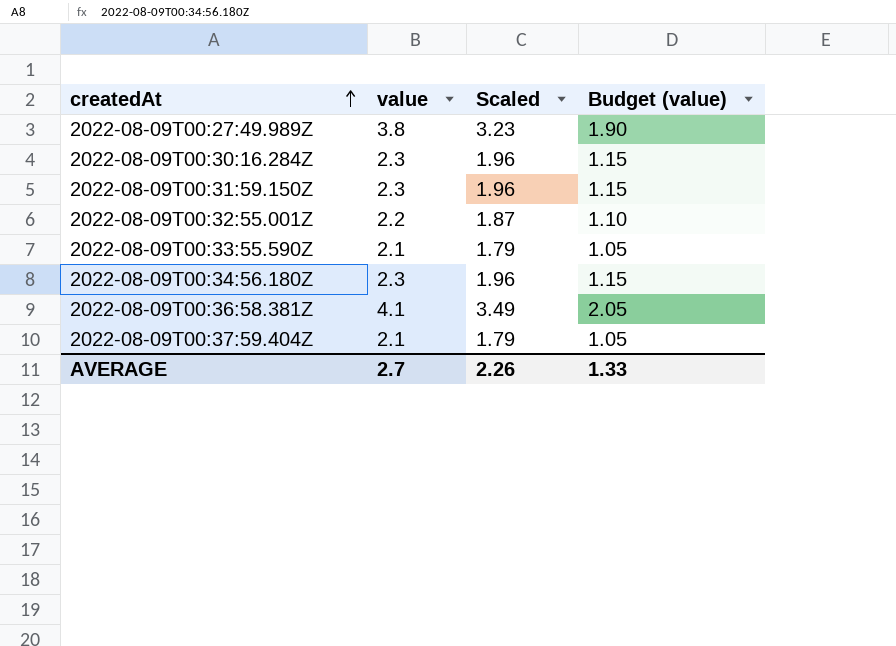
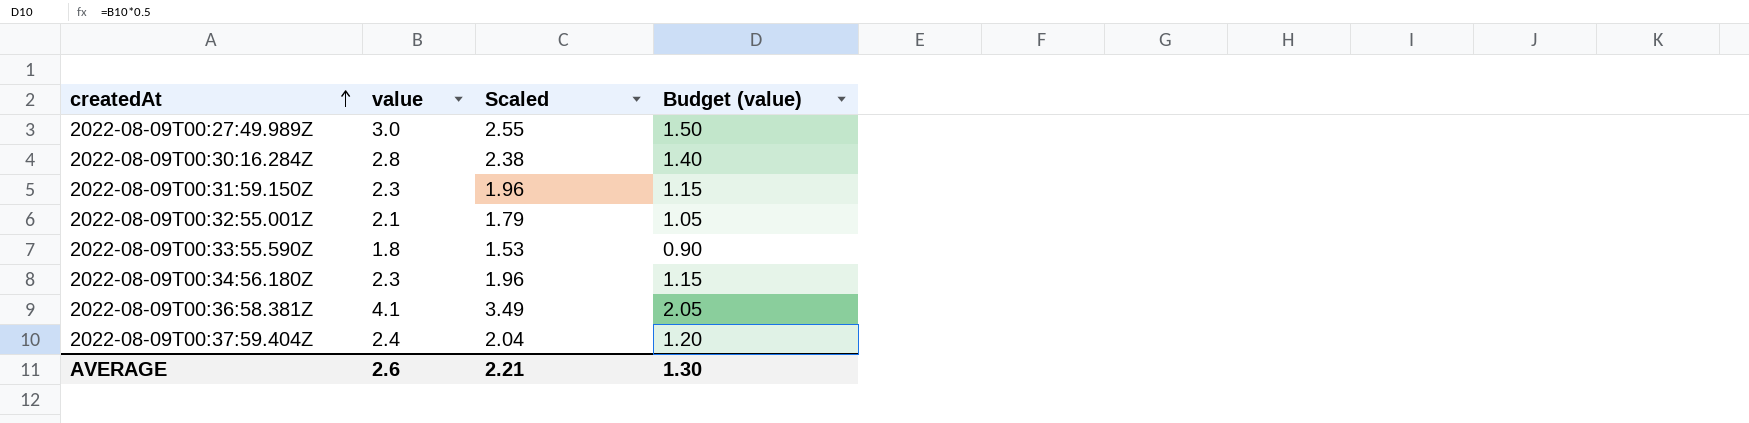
2022-08-09T00:27:49.989Z | value: 3.8 -> 3.0
2022-08-09T00:27:49.989Z | Scaled: 3.23 -> 2.55
2022-08-09T00:27:49.989Z | Budget (value): 1.90 -> 1.50
2022-08-09T00:30:16.284Z | value: 2.3 -> 2.8
2022-08-09T00:30:16.284Z | Scaled: 1.96 -> 2.38
2022-08-09T00:30:16.284Z | Budget (value): 1.15 -> 1.40
2022-08-09T00:32:55.001Z | value: 2.2 -> 2.1
2022-08-09T00:32:55.001Z | Scaled: 1.87 -> 1.79
2022-08-09T00:32:55.001Z | Budget (value): 1.10 -> 1.05
2022-08-09T00:33:55.590Z | value: 2.1 -> 1.8
2022-08-09T00:33:55.590Z | Scaled: 1.79 -> 1.53
2022-08-09T00:33:55.590Z | Budget (value): 1.05 -> 0.90
2022-08-09T00:37:59.404Z | value: 2.1 -> 2.4
2022-08-09T00:37:59.404Z | Scaled: 1.79 -> 2.04
2022-08-09T00:37:59.404Z | Budget (value): 1.05 -> 1.20
AVERAGE | value: 2.7 -> 2.6
AVERAGE | Scaled: 2.26 -> 2.21
AVERAGE | Budget (value): 1.33 -> 1.30

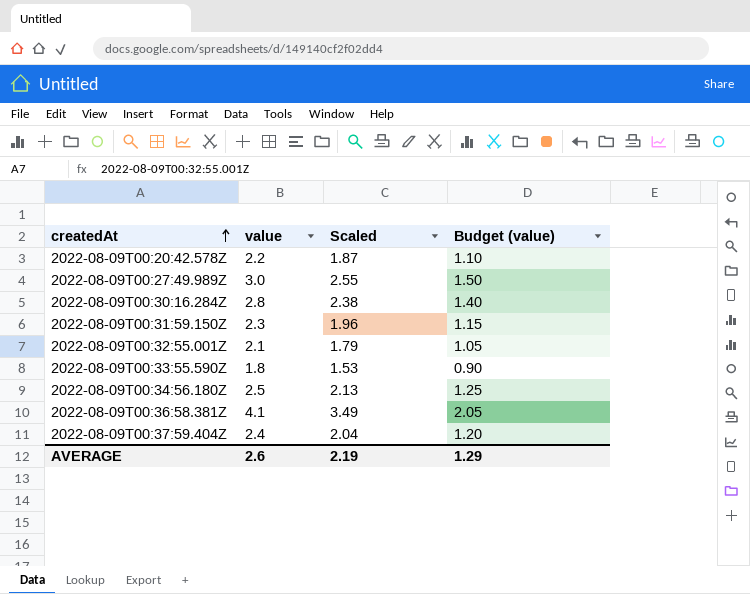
row 2022-08-09T00:20:42.578Z: none -> 2.2 | 1.87 | 1.10
2022-08-09T00:34:56.180Z | value: 2.3 -> 2.5
2022-08-09T00:34:56.180Z | Scaled: 1.96 -> 2.13
2022-08-09T00:34:56.180Z | Budget (value): 1.15 -> 1.25
AVERAGE | Scaled: 2.21 -> 2.19
AVERAGE | Budget (value): 1.30 -> 1.29

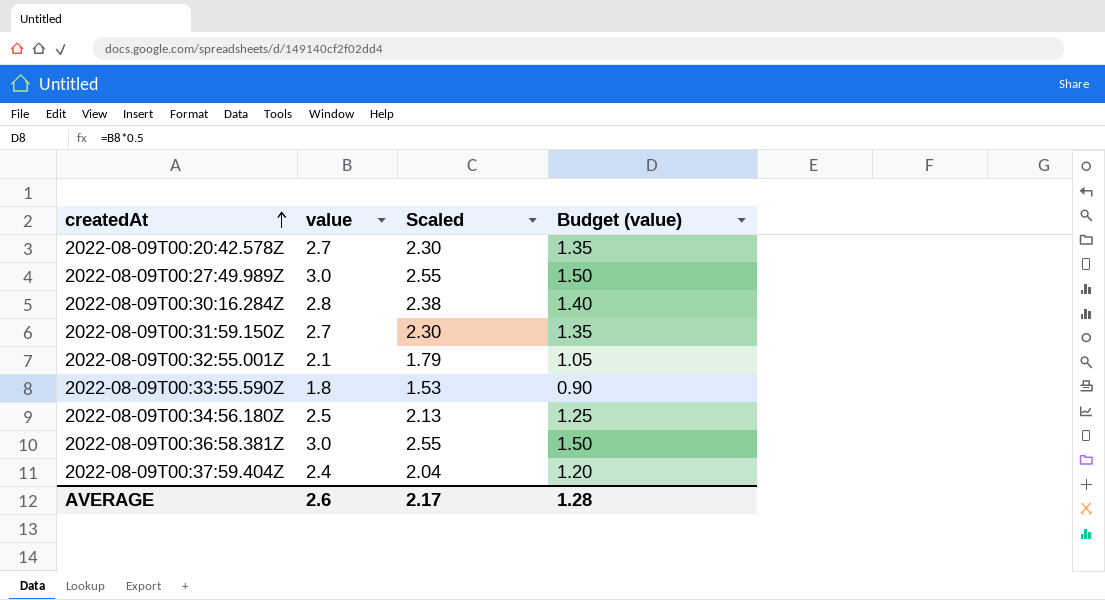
2022-08-09T00:20:42.578Z | value: 2.2 -> 2.7
2022-08-09T00:20:42.578Z | Scaled: 1.87 -> 2.30
2022-08-09T00:20:42.578Z | Budget (value): 1.10 -> 1.35
2022-08-09T00:31:59.150Z | value: 2.3 -> 2.7
2022-08-09T00:31:59.150Z | Scaled: 1.96 -> 2.30
2022-08-09T00:31:59.150Z | Budget (value): 1.15 -> 1.35
2022-08-09T00:36:58.381Z | value: 4.1 -> 3.0
2022-08-09T00:36:58.381Z | Scaled: 3.49 -> 2.55
2022-08-09T00:36:58.381Z | Budget (value): 2.05 -> 1.50
AVERAGE | Scaled: 2.19 -> 2.17
AVERAGE | Budget (value): 1.29 -> 1.28

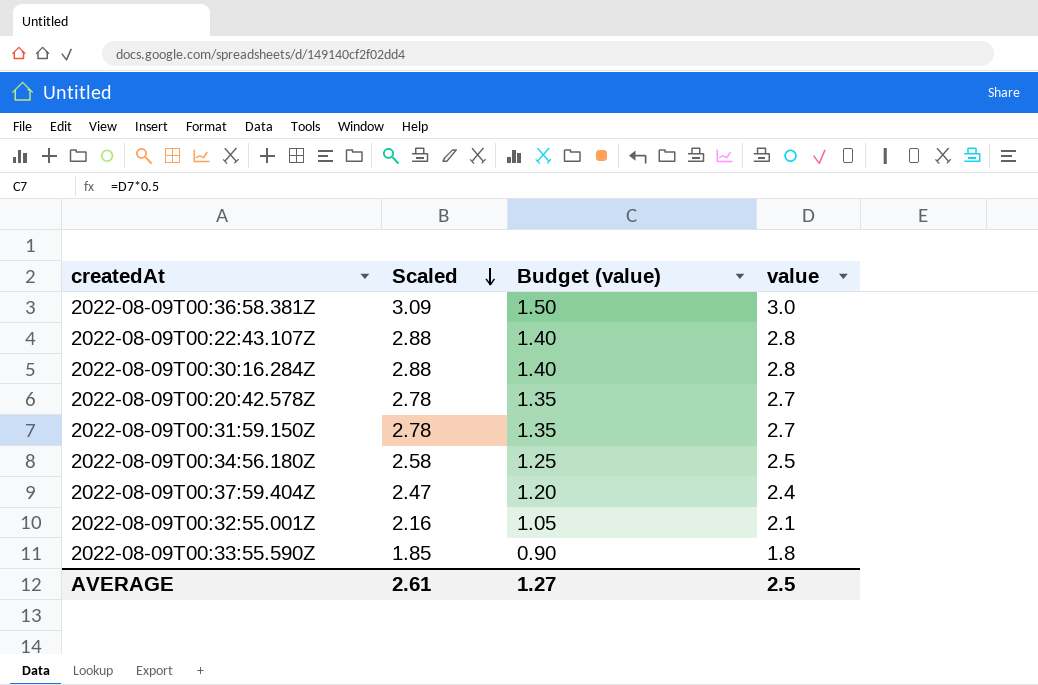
row order: createdAt ascending -> Scaled descending
column Scaled | formula: [value] * 0.85 -> [value] * 1.03
column value | position: 2 -> 4
row 2022-08-09T00:27:49.989Z: 3.0 | 2.55 | 1.50 -> none
row 2022-08-09T00:22:43.107Z: none -> 2.88 | 1.40 | 2.8
AVERAGE | Scaled: 2.17 -> 2.61
AVERAGE | Budget (value): 1.28 -> 1.27
AVERAGE | value: 2.6 -> 2.5

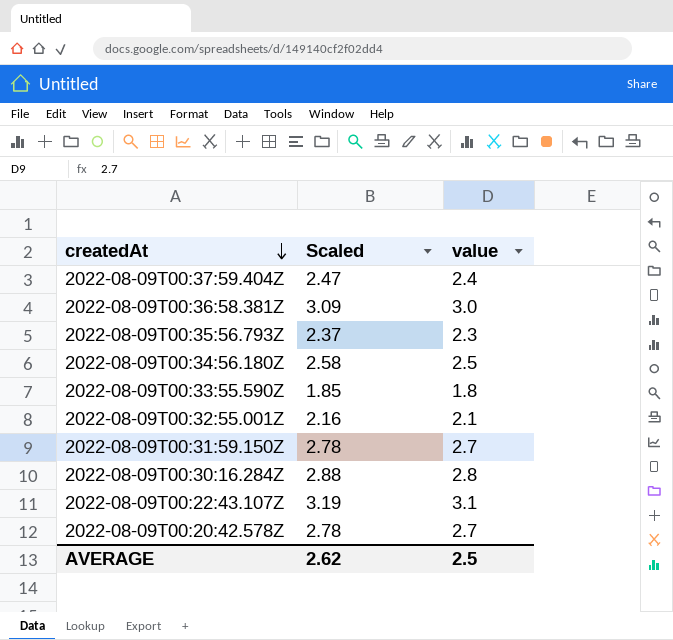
row order: Scaled descending -> createdAt descending
column Budget (value) | formula: [value] * 0.5 -> none
row 2022-08-09T00:35:56.793Z: none -> 2.37 | 2.3
2022-08-09T00:22:43.107Z | Scaled: 2.88 -> 3.19
2022-08-09T00:22:43.107Z | value: 2.8 -> 3.1
AVERAGE | Scaled: 2.61 -> 2.62

